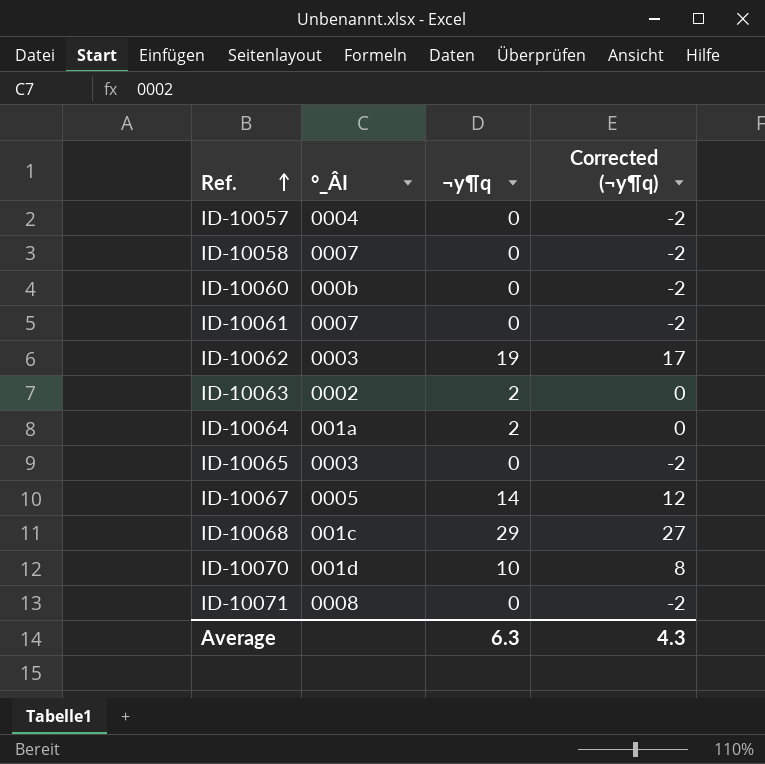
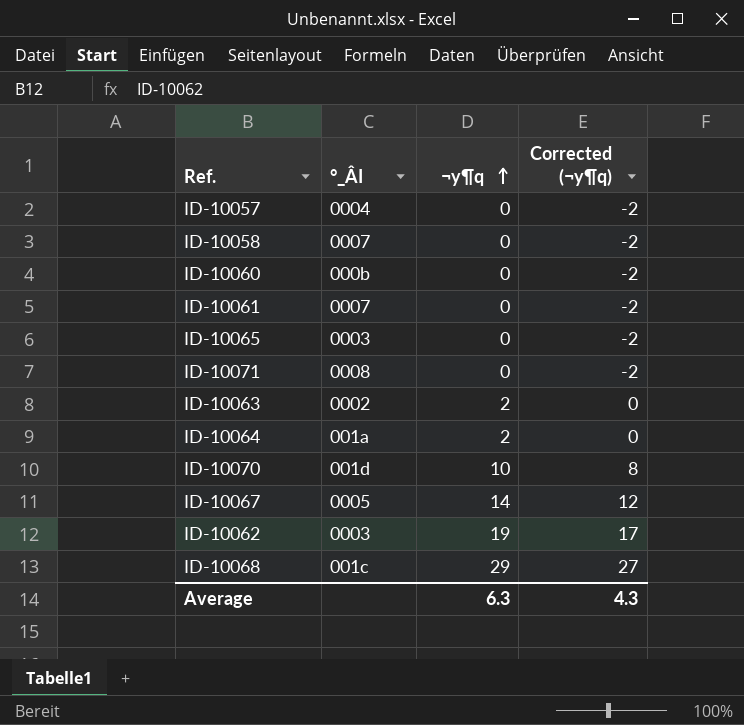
row order: Ref. ascending -> ¬y¶q ascending

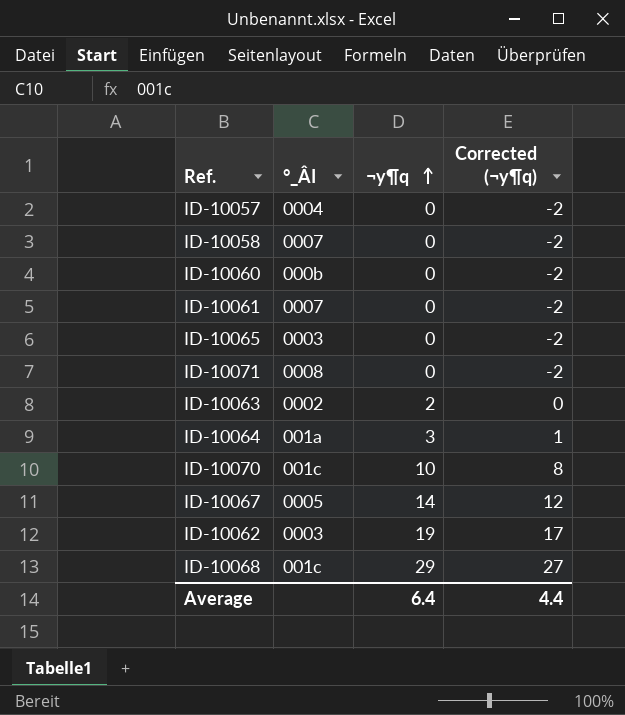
ID-10064 | ¬y¶q: 2 -> 3
ID-10064 | Corrected (¬y¶q): 0 -> 1
ID-10070 | °_ÂI: 001d -> 001c
Average | ¬y¶q: 6.3 -> 6.4
Average | Corrected (¬y¶q): 4.3 -> 4.4

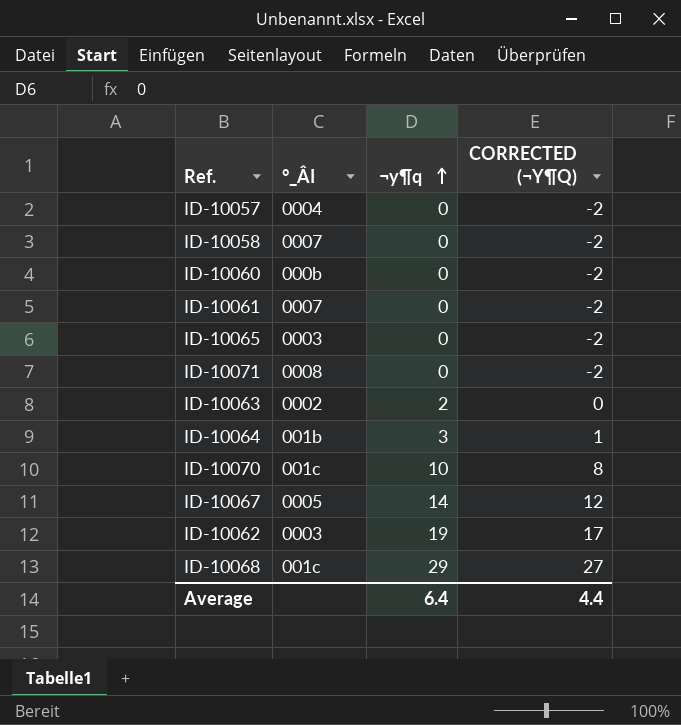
column name: Corrected (¬y¶q) -> CORRECTED (¬Y¶Q)
ID-10064 | °_ÂI: 001a -> 001b

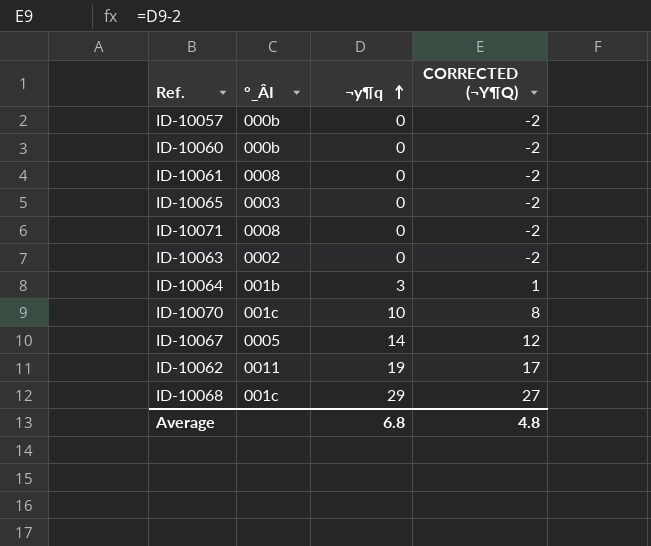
row ID-10058: 0007 | 0 | -2 -> none
ID-10057 | °_ÂI: 0004 -> 000b
ID-10061 | °_ÂI: 0007 -> 0008
ID-10063 | ¬y¶q: 2 -> 0
ID-10063 | CORRECTED (¬Y¶Q): 0 -> -2
ID-10062 | °_ÂI: 0003 -> 0011
Average | ¬y¶q: 6.4 -> 6.8
Average | CORRECTED (¬Y¶Q): 4.4 -> 4.8

